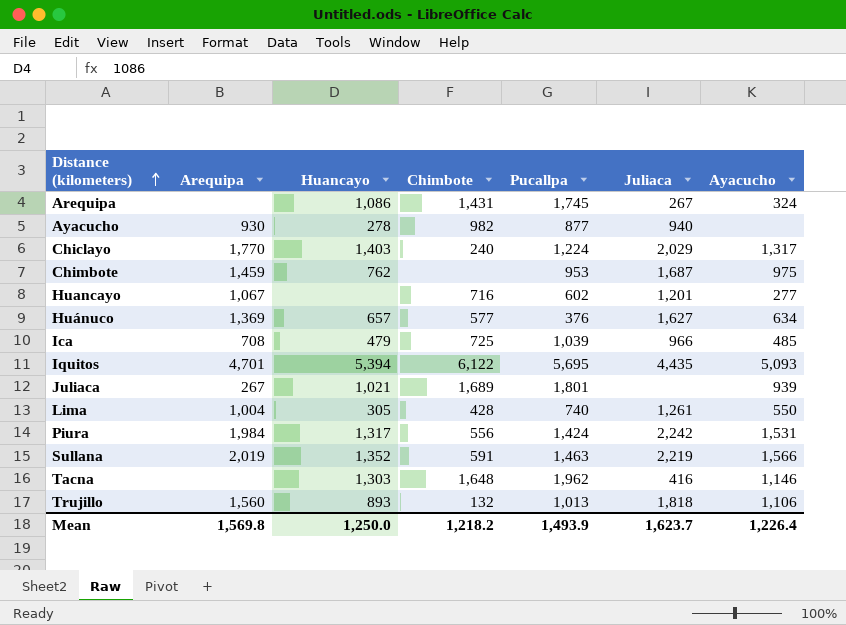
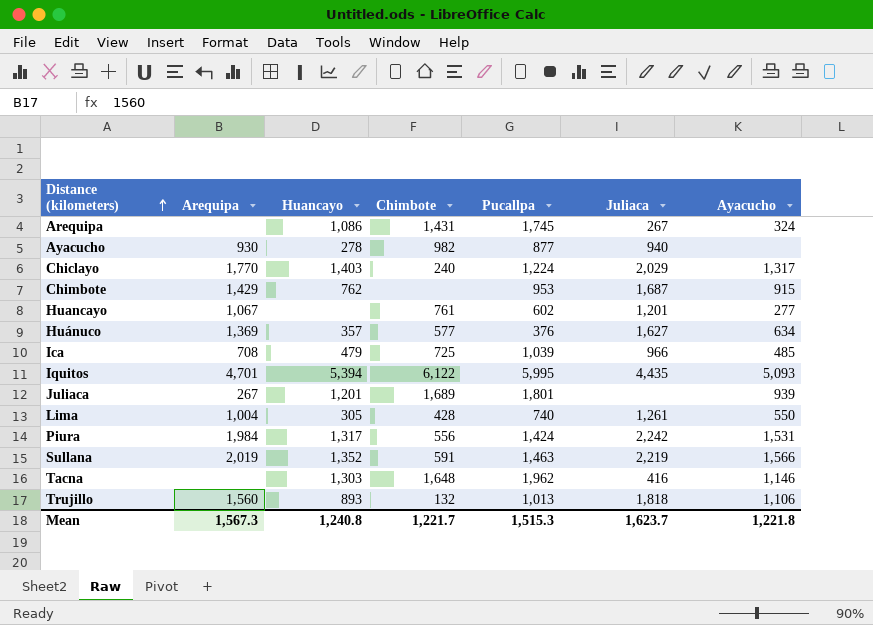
Chimbote | Arequipa: 1,459 -> 1,429
Chimbote | Ayacucho: 975 -> 915
Huancayo | Chimbote: 716 -> 761
Huánuco | Huancayo: 657 -> 357
Iquitos | Pucallpa: 5,695 -> 5,995
Juliaca | Huancayo: 1,021 -> 1,201
Mean | Arequipa: 1,569.8 -> 1,567.3
Mean | Huancayo: 1,250.0 -> 1,240.8
Mean | Chimbote: 1,218.2 -> 1,221.7
Mean | Pucallpa: 1,493.9 -> 1,515.3
Mean | Ayacucho: 1,226.4 -> 1,221.8

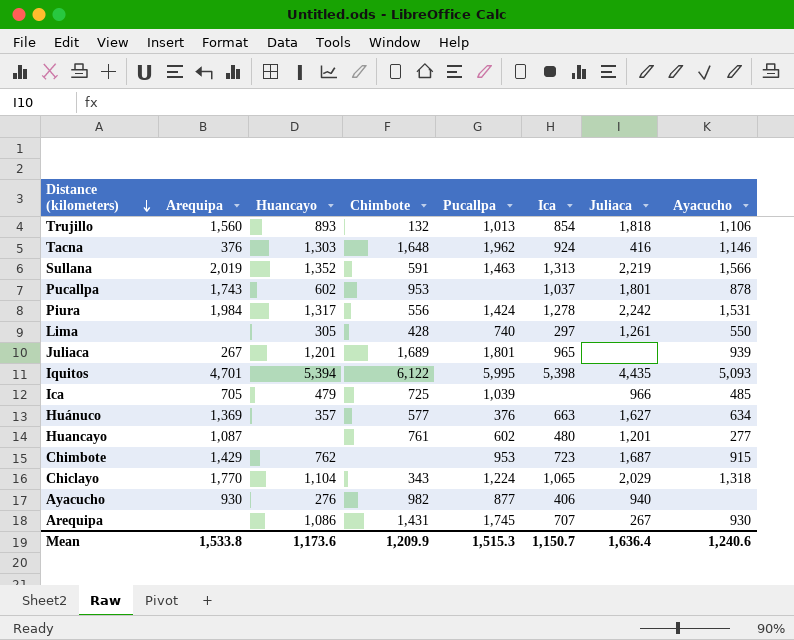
row order: Distance (kilometers) ascending -> Distance (kilometers) descending
column Ica | position: none -> 6
Tacna | Arequipa: none -> 376
row Pucallpa: none -> 1,743 | 602 | 953 | none | 1,037 | 1,801 | 878
Lima | Arequipa: 1,004 -> none
Ica | Arequipa: 708 -> 705
Huancayo | Arequipa: 1,067 -> 1,087
Chiclayo | Huancayo: 1,403 -> 1,104
Chiclayo | Chimbote: 240 -> 343
Chiclayo | Ayacucho: 1,317 -> 1,318
Ayacucho | Huancayo: 278 -> 276
Arequipa | Ayacucho: 324 -> 930
Mean | Arequipa: 1,567.3 -> 1,533.8
Mean | Huancayo: 1,240.8 -> 1,173.6
Mean | Chimbote: 1,221.7 -> 1,209.9
Mean | Juliaca: 1,623.7 -> 1,636.4
Mean | Ayacucho: 1,221.8 -> 1,240.6

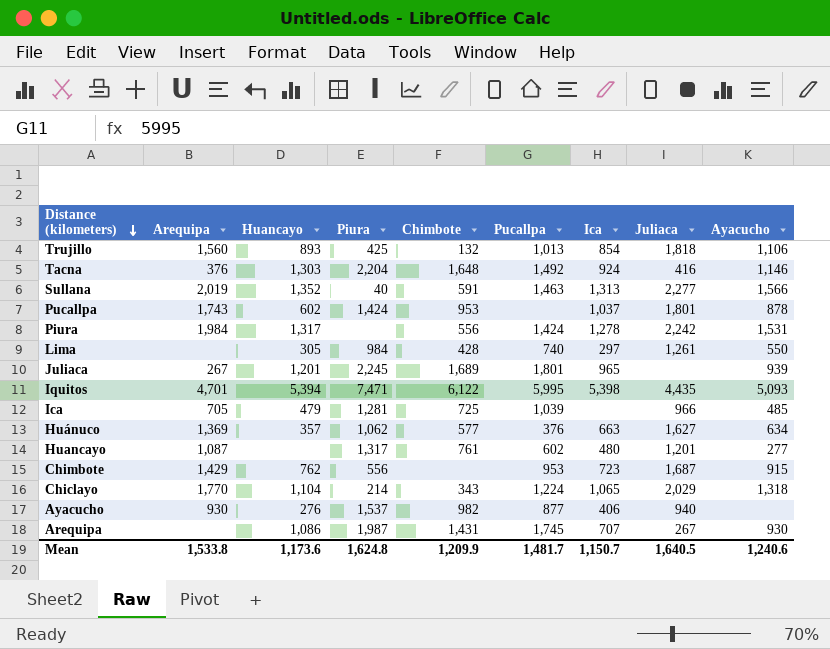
column Piura | position: none -> 4
Tacna | Pucallpa: 1,962 -> 1,492
Sullana | Juliaca: 2,219 -> 2,277
Mean | Pucallpa: 1,515.3 -> 1,481.7
Mean | Juliaca: 1,636.4 -> 1,640.5

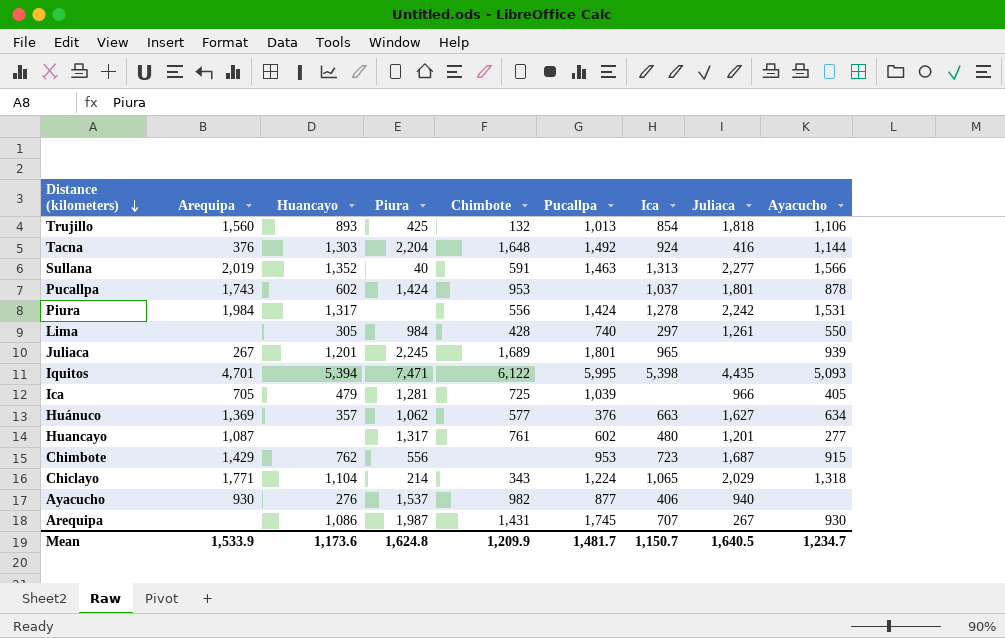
Tacna | Ayacucho: 1,146 -> 1,144
Ica | Ayacucho: 485 -> 405
Chiclayo | Arequipa: 1,770 -> 1,771
Mean | Arequipa: 1,533.8 -> 1,533.9
Mean | Ayacucho: 1,240.6 -> 1,234.7

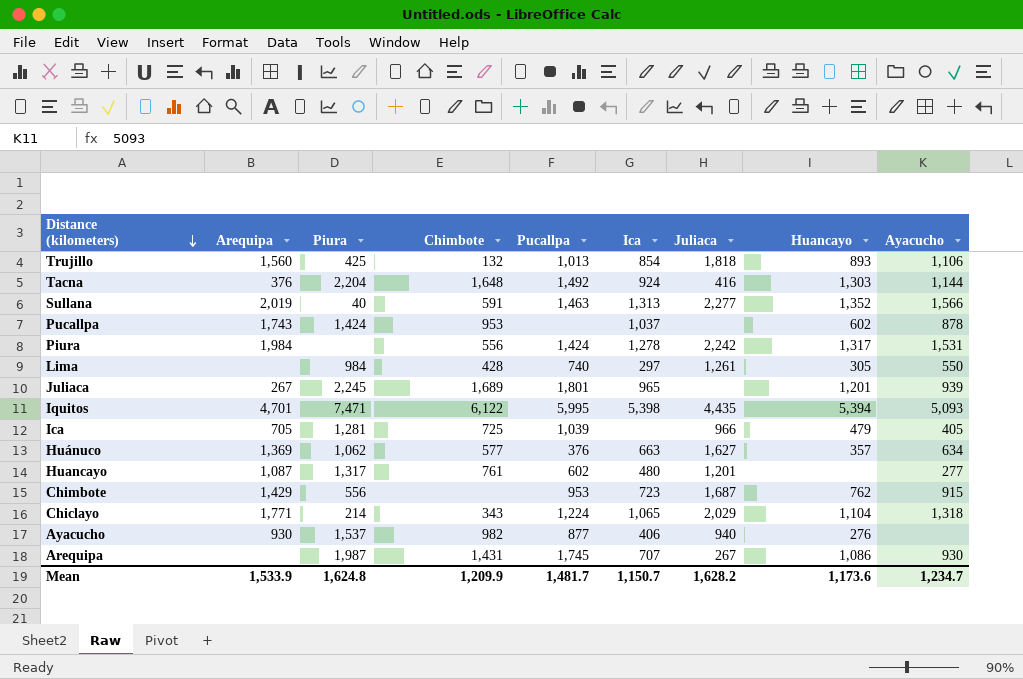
column Huancayo | position: 3 -> 8
Pucallpa | Juliaca: 1,801 -> none
Mean | Juliaca: 1,640.5 -> 1,628.2

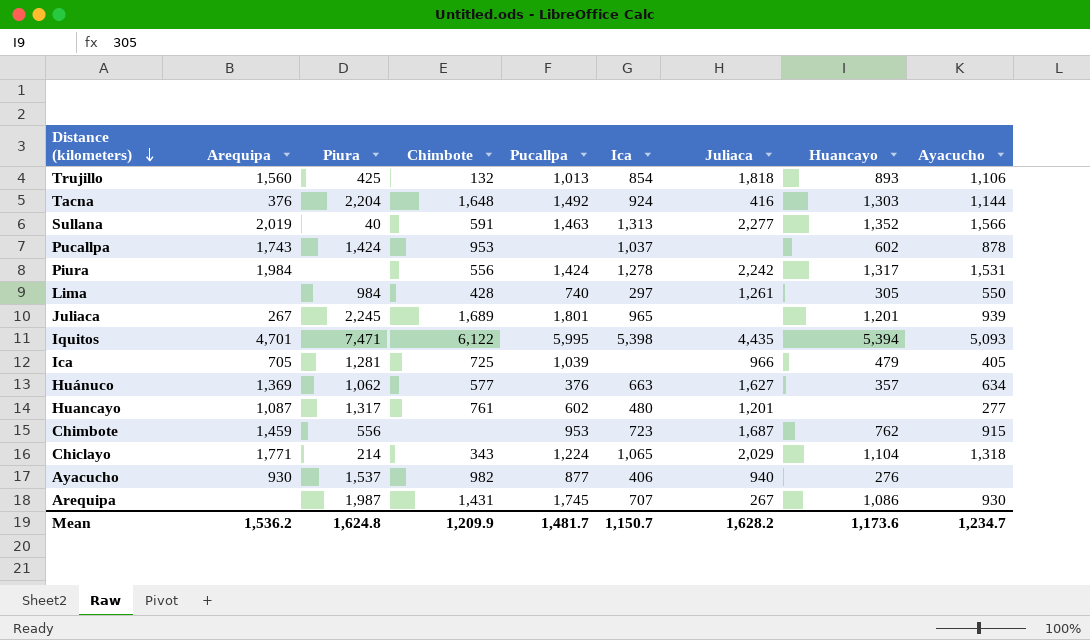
Chimbote | Arequipa: 1,429 -> 1,459
Mean | Arequipa: 1,533.9 -> 1,536.2

